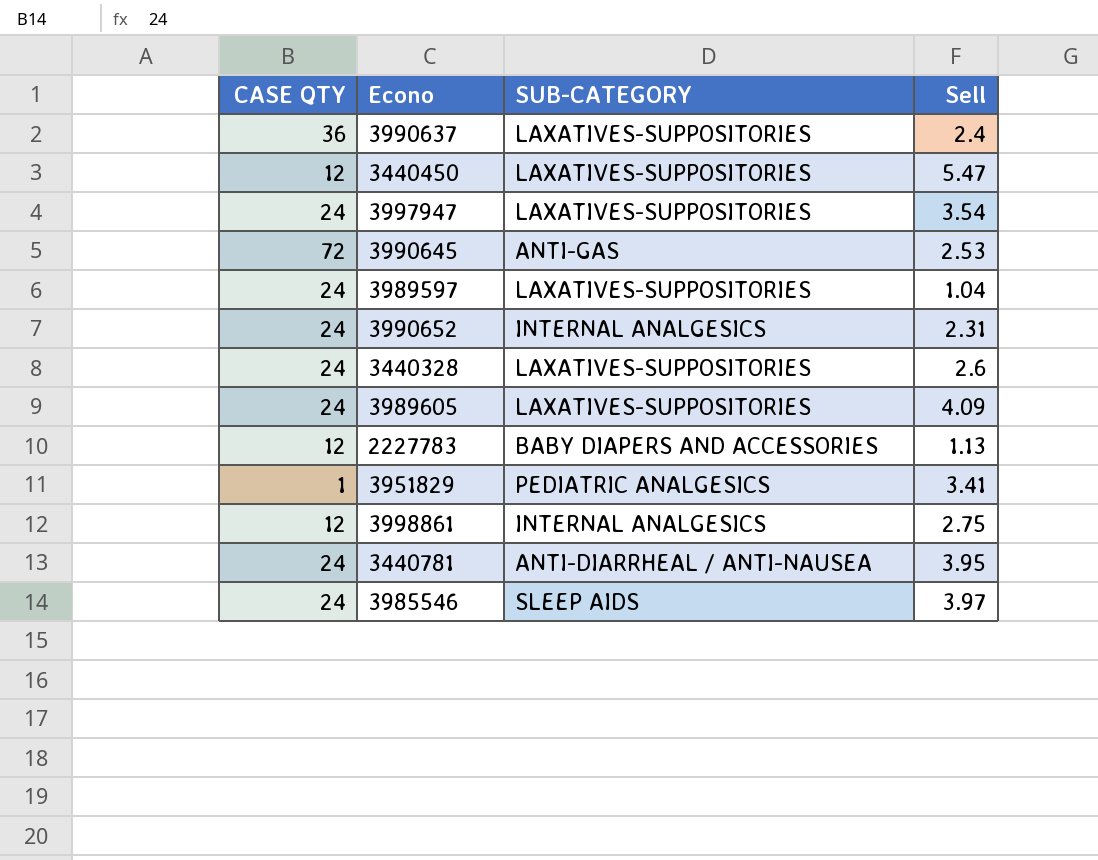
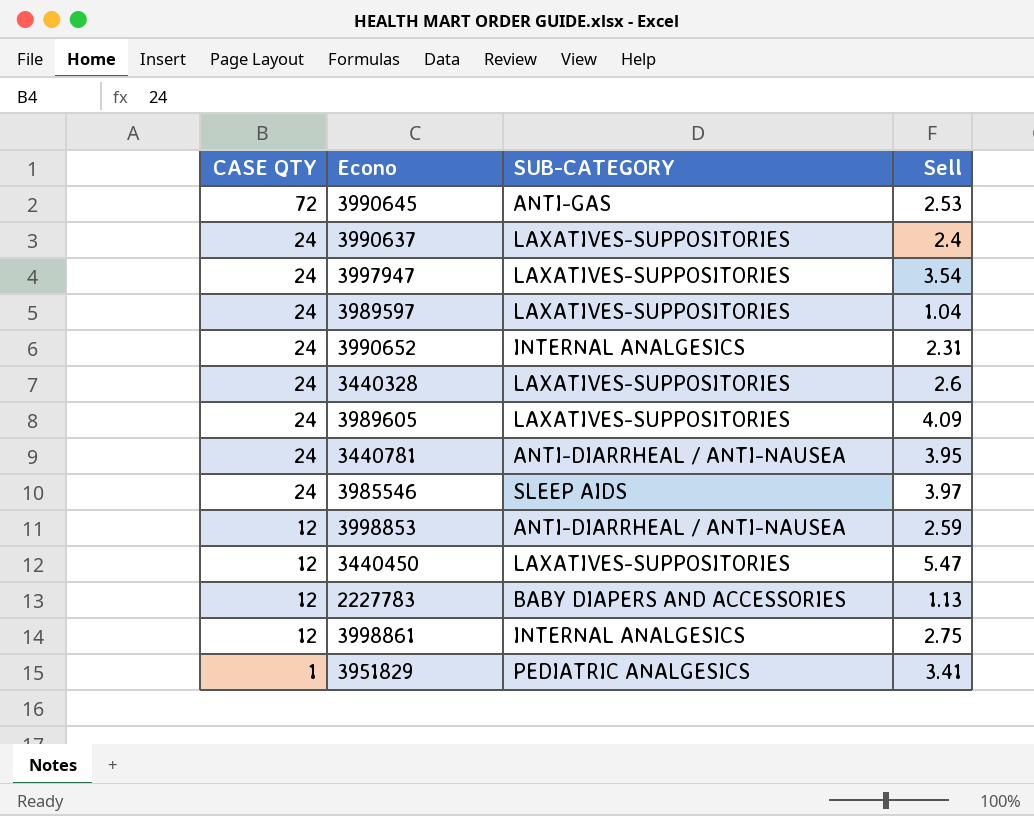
row order: none -> CASE QTY descending
3990637 | CASE QTY: 36 -> 24
row 3998853: none -> 12 | ANTI-DIARRHEAL / ANTI-NAUSEA | 2.59

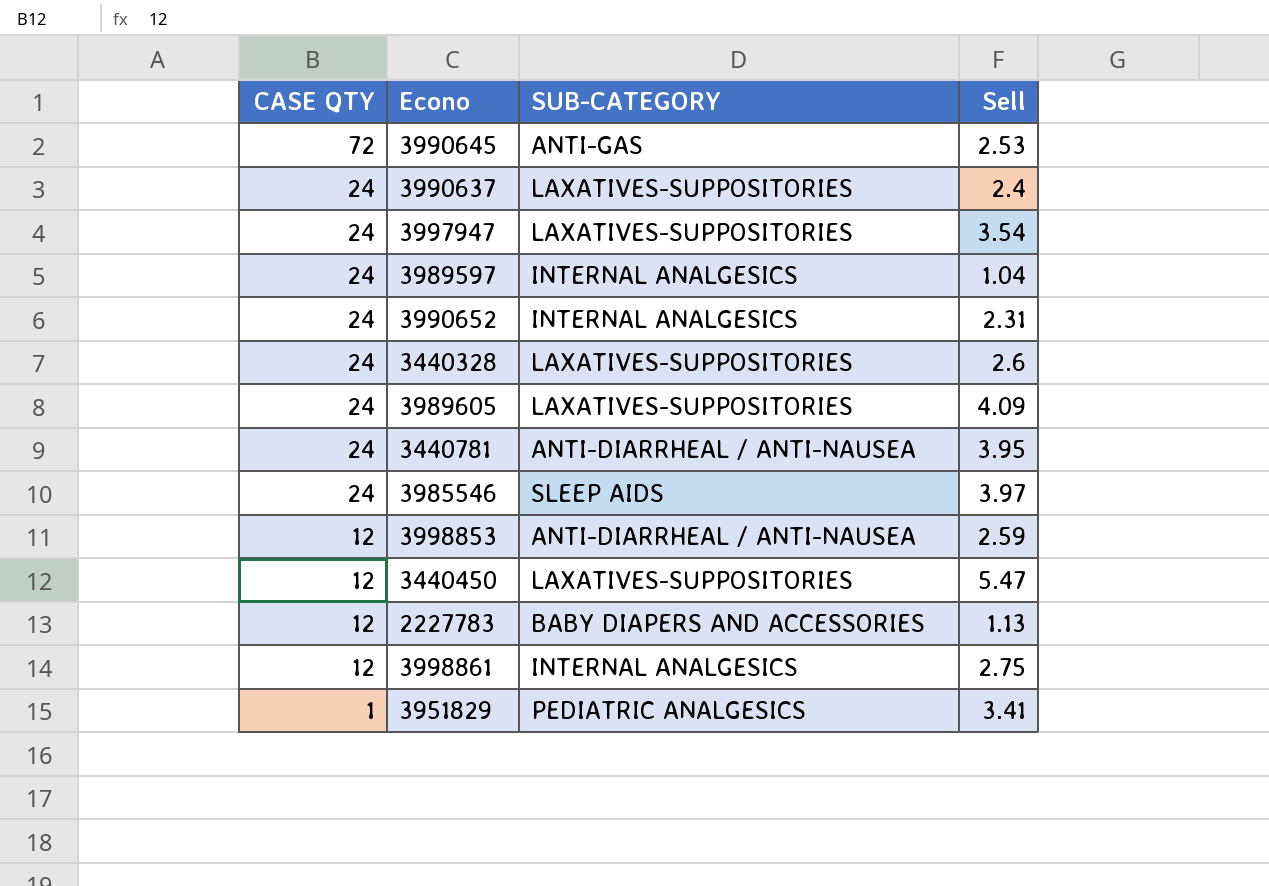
3989597 | SUB-CATEGORY: LAXATIVES-SUPPOSITORIES -> INTERNAL ANALGESICS

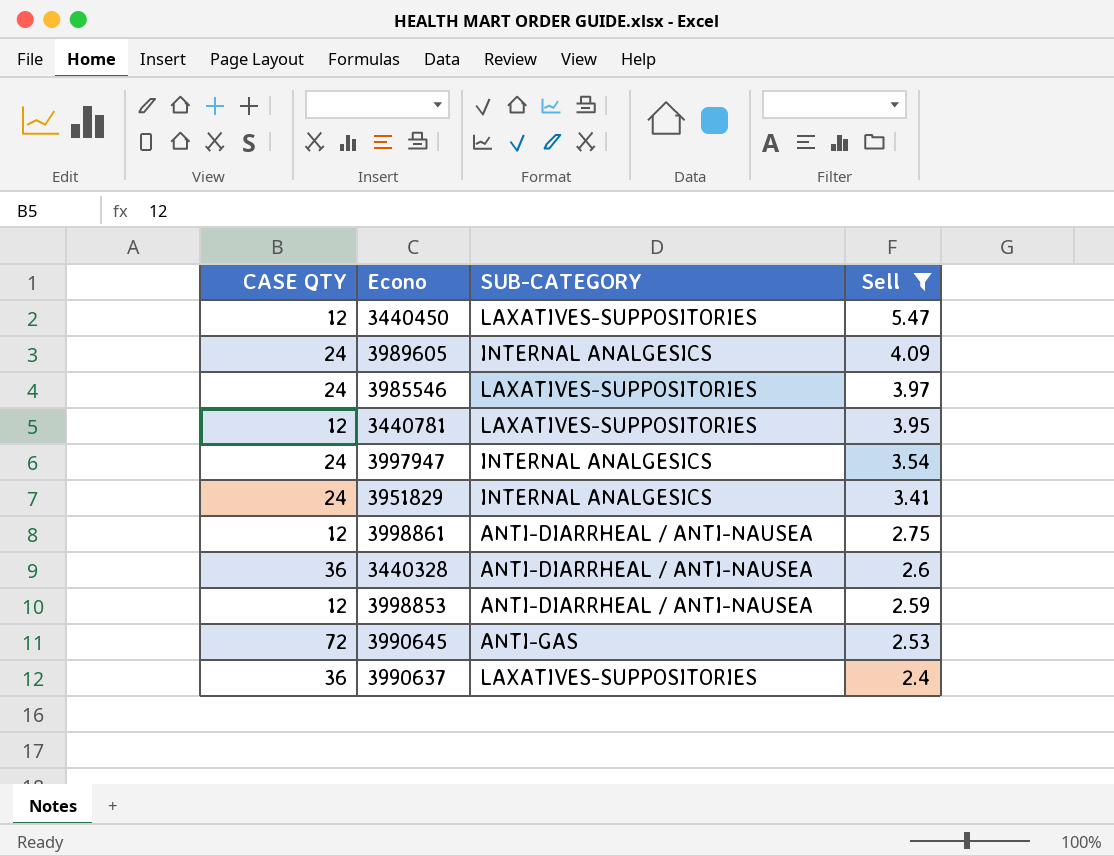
filter: none -> Sell >= 2.4
row order: CASE QTY descending -> Sell descending
3989605 | SUB-CATEGORY: LAXATIVES-SUPPOSITORIES -> INTERNAL ANALGESICS
3985546 | SUB-CATEGORY: SLEEP AIDS -> LAXATIVES-SUPPOSITORIES
3440781 | CASE QTY: 24 -> 12
3440781 | SUB-CATEGORY: ANTI-DIARRHEAL / ANTI-NAUSEA -> LAXATIVES-SUPPOSITORIES
3997947 | SUB-CATEGORY: LAXATIVES-SUPPOSITORIES -> INTERNAL ANALGESICS
3951829 | CASE QTY: 1 -> 24
3951829 | SUB-CATEGORY: PEDIATRIC ANALGESICS -> INTERNAL ANALGESICS
3998861 | SUB-CATEGORY: INTERNAL ANALGESICS -> ANTI-DIARRHEAL / ANTI-NAUSEA
3440328 | CASE QTY: 24 -> 36
3440328 | SUB-CATEGORY: LAXATIVES-SUPPOSITORIES -> ANTI-DIARRHEAL / ANTI-NAUSEA
3990637 | CASE QTY: 24 -> 36

